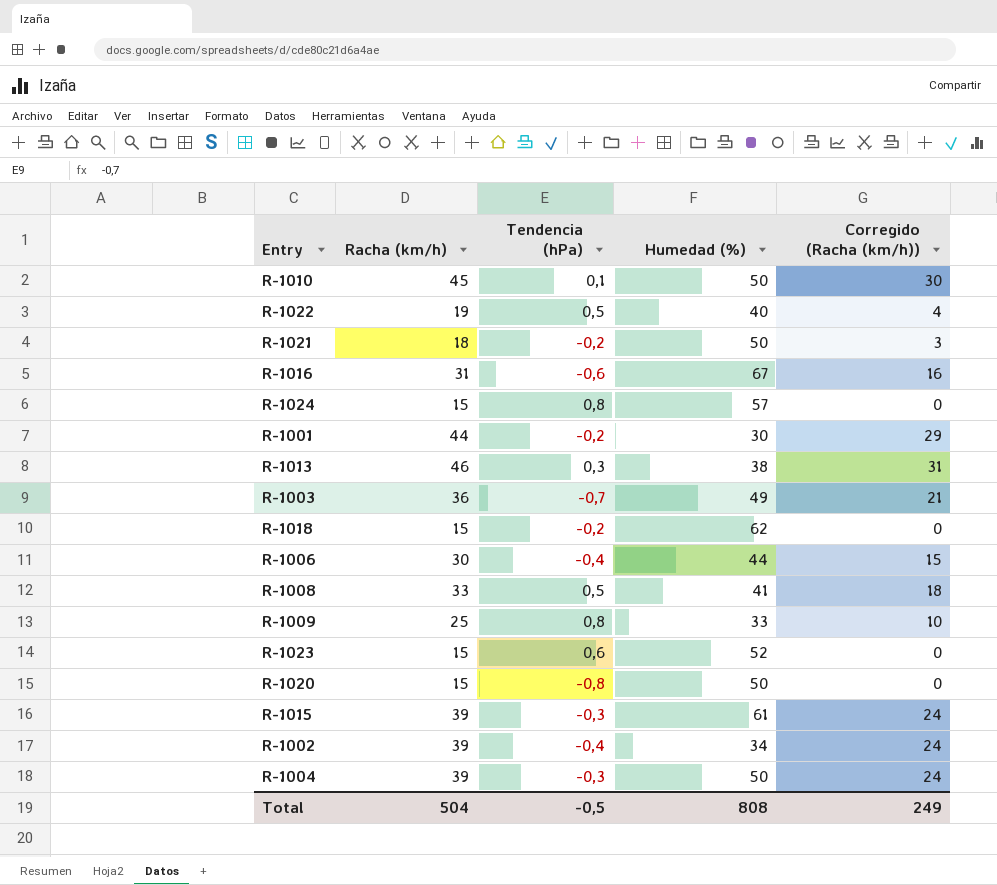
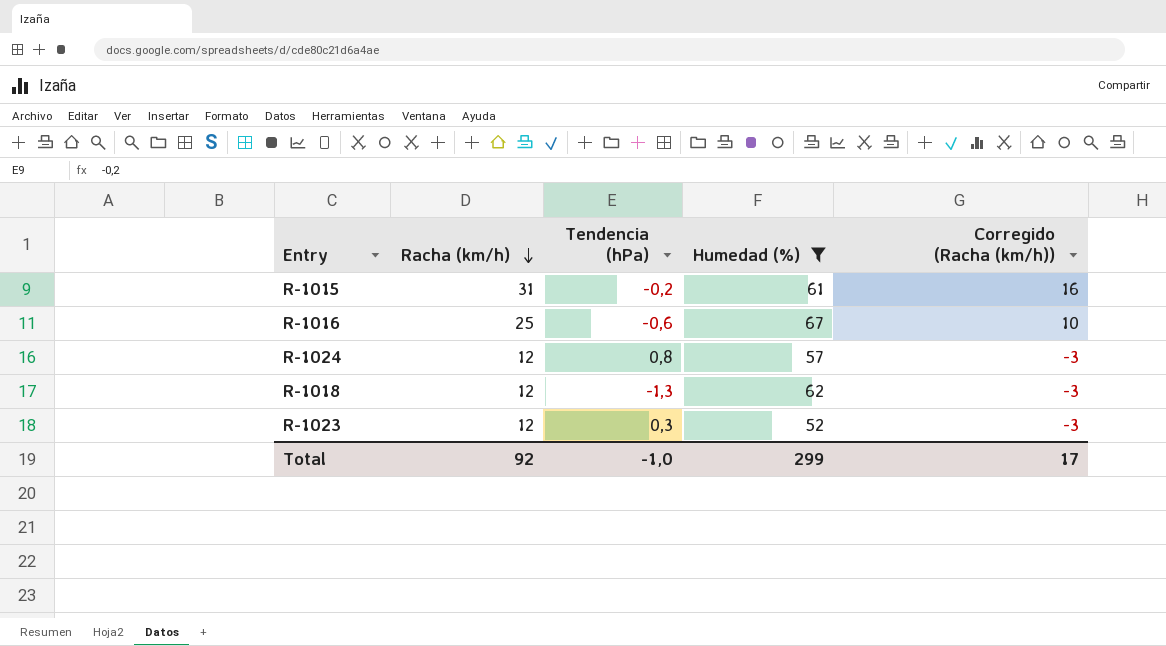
filter: none -> Humedad (%) >= 52
row order: none -> Racha (km/h) descending
R-1015 | Racha (km/h): 39 -> 31
R-1015 | Tendencia (hPa): -0,3 -> -0,2
R-1015 | Corregido (Racha (km/h)): 24 -> 16
R-1016 | Racha (km/h): 31 -> 25
R-1016 | Corregido (Racha (km/h)): 16 -> 10
R-1024 | Racha (km/h): 15 -> 12
R-1024 | Corregido (Racha (km/h)): 0 -> -3
R-1018 | Racha (km/h): 15 -> 12
R-1018 | Tendencia (hPa): -0,2 -> -1,3
R-1018 | Corregido (Racha (km/h)): 0 -> -3
R-1023 | Racha (km/h): 15 -> 12
R-1023 | Tendencia (hPa): 0,6 -> 0,3
R-1023 | Corregido (Racha (km/h)): 0 -> -3
Total | Racha (km/h): 504 -> 92
Total | Tendencia (hPa): -0,5 -> -1,0
Total | Humedad (%): 808 -> 299
Total | Corregido (Racha (km/h)): 249 -> 17

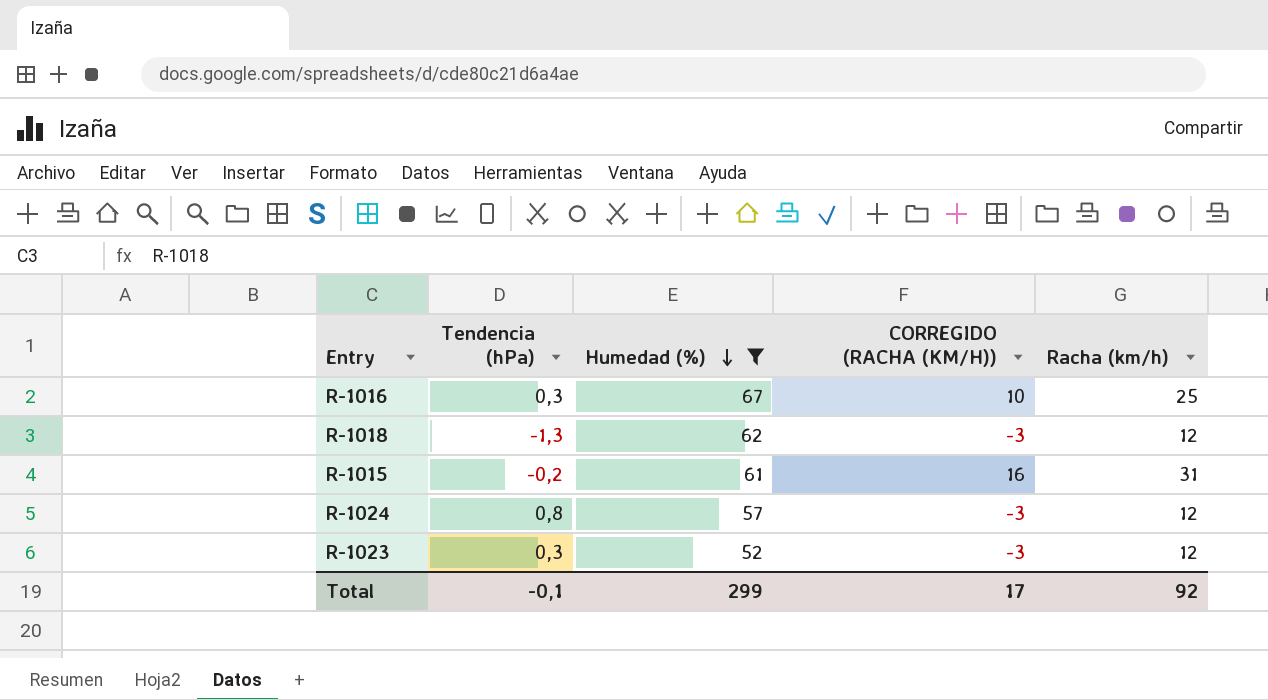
row order: Racha (km/h) descending -> Humedad (%) descending
column name: Corregido (Racha (km/h)) -> CORREGIDO (RACHA (KM/H))
column Racha (km/h) | position: 2 -> 5
R-1016 | Tendencia (hPa): -0,6 -> 0,3
Total | Tendencia (hPa): -1,0 -> -0,1

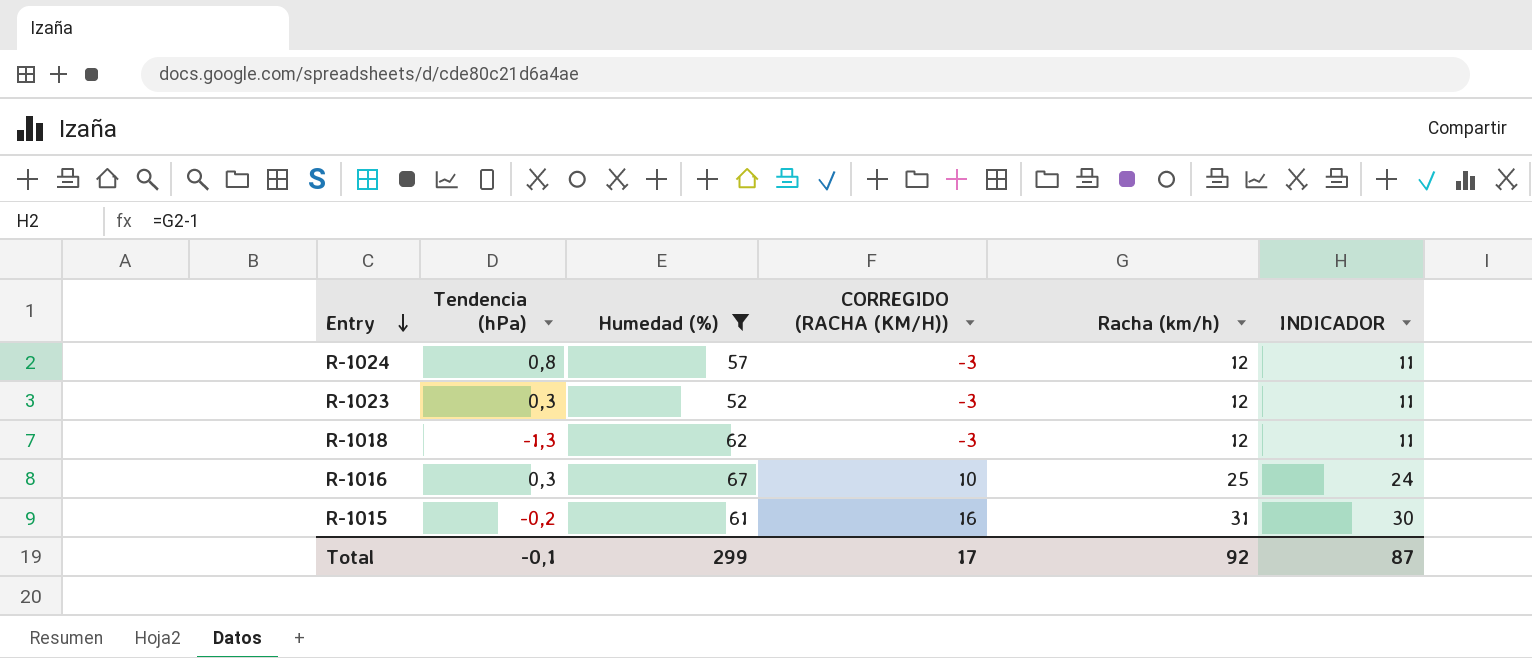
row order: Humedad (%) descending -> Entry descending
column INDICADOR | formula: none -> [Racha (km/h)] - 1

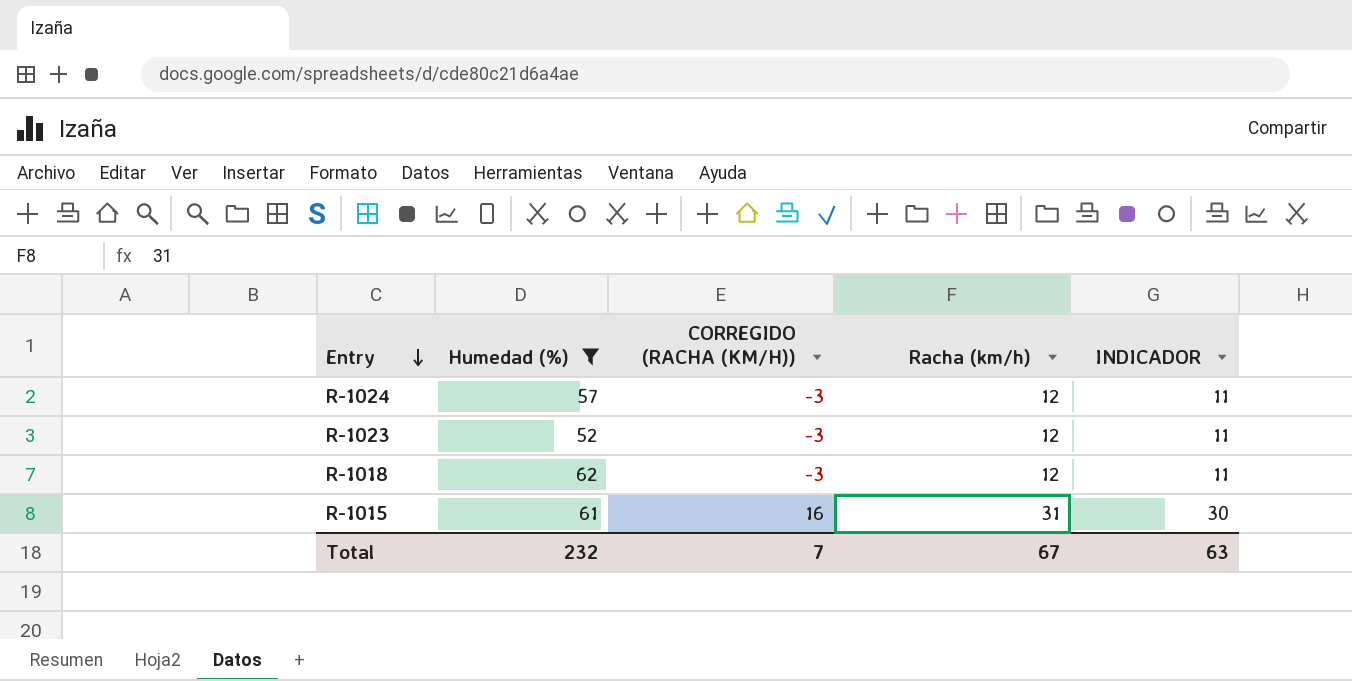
column Tendencia (hPa) | position: 2 -> none
row R-1016: 0,3 | 67 | 10 | 25 | 24 -> none
Total | Humedad (%): 299 -> 232
Total | CORREGIDO (RACHA (KM/H)): 17 -> 7
Total | Racha (km/h): 92 -> 67
Total | INDICADOR: 87 -> 63

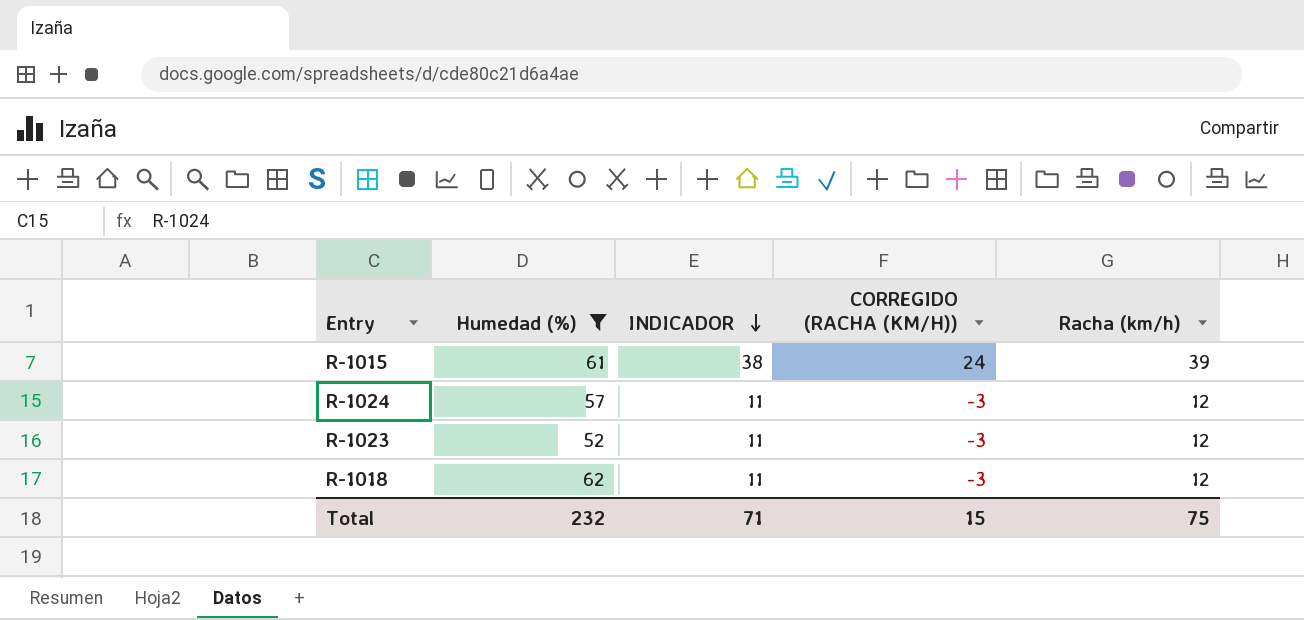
row order: Entry descending -> INDICADOR descending
column INDICADOR | position: 5 -> 3
R-1015 | INDICADOR: 30 -> 38
R-1015 | CORREGIDO (RACHA (KM/H)): 16 -> 24
R-1015 | Racha (km/h): 31 -> 39
Total | INDICADOR: 63 -> 71
Total | CORREGIDO (RACHA (KM/H)): 7 -> 15
Total | Racha (km/h): 67 -> 75

